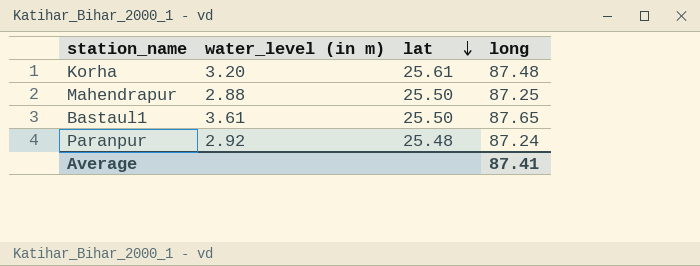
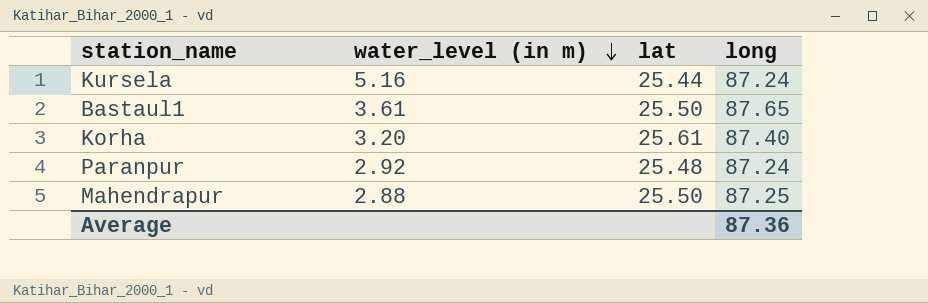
row order: lat descending -> water_level (in m) descending
row Kursela: none -> 5.16 | 25.44 | 87.24
Korha | long: 87.48 -> 87.40
Average | long: 87.41 -> 87.36

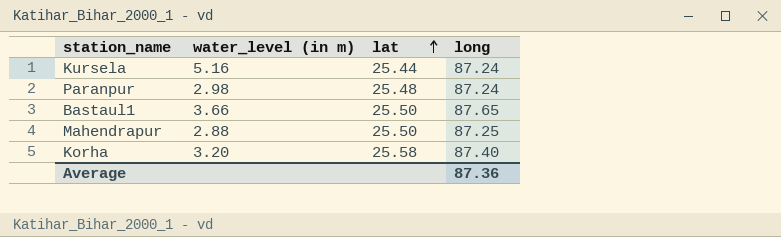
row order: water_level (in m) descending -> lat ascending
Paranpur | water_level (in m): 2.92 -> 2.98
Bastaul1 | water_level (in m): 3.61 -> 3.66
Korha | lat: 25.61 -> 25.58

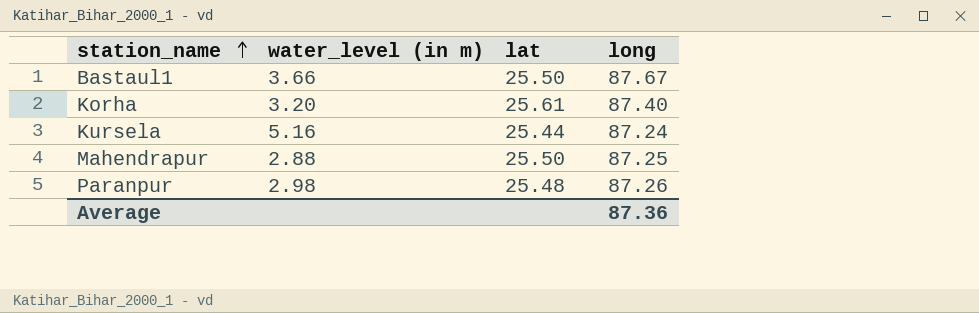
row order: lat ascending -> station_name ascending
Bastaul1 | long: 87.65 -> 87.67
Korha | lat: 25.58 -> 25.61
Paranpur | long: 87.24 -> 87.26

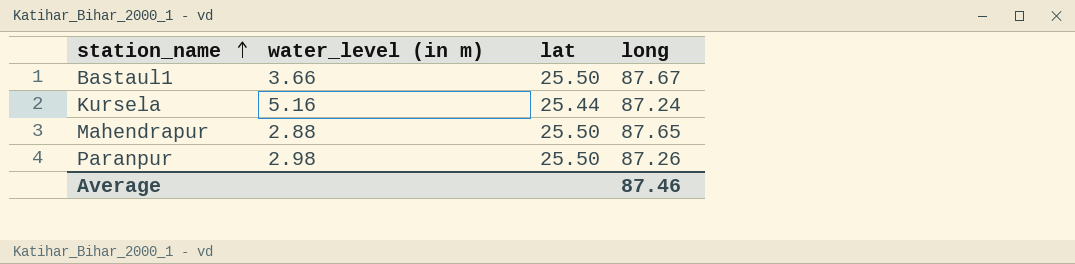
row Korha: 3.20 | 25.61 | 87.40 -> none
Mahendrapur | long: 87.25 -> 87.65
Paranpur | lat: 25.48 -> 25.50
Average | long: 87.36 -> 87.46

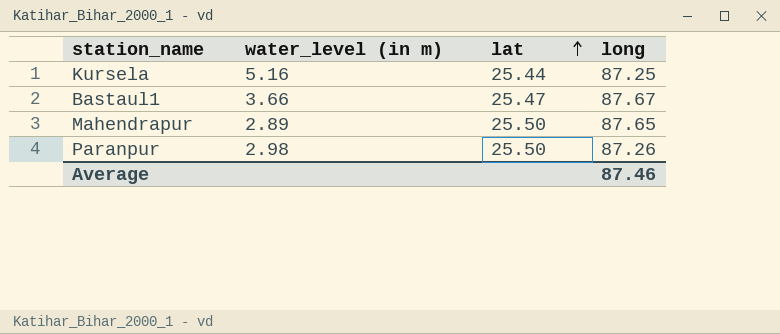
row order: station_name ascending -> lat ascending
Kursela | long: 87.24 -> 87.25
Bastaul1 | lat: 25.50 -> 25.47
Mahendrapur | water_level (in m): 2.88 -> 2.89

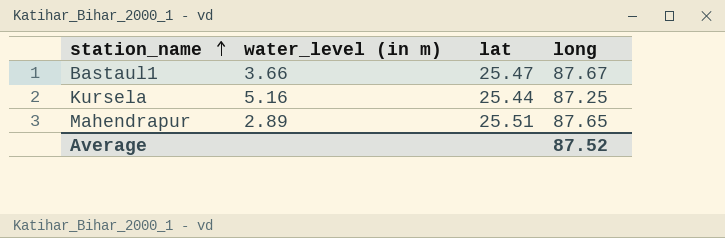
row order: lat ascending -> station_name ascending
row Paranpur: 2.98 | 25.50 | 87.26 -> none
Mahendrapur | lat: 25.50 -> 25.51
Average | long: 87.46 -> 87.52

